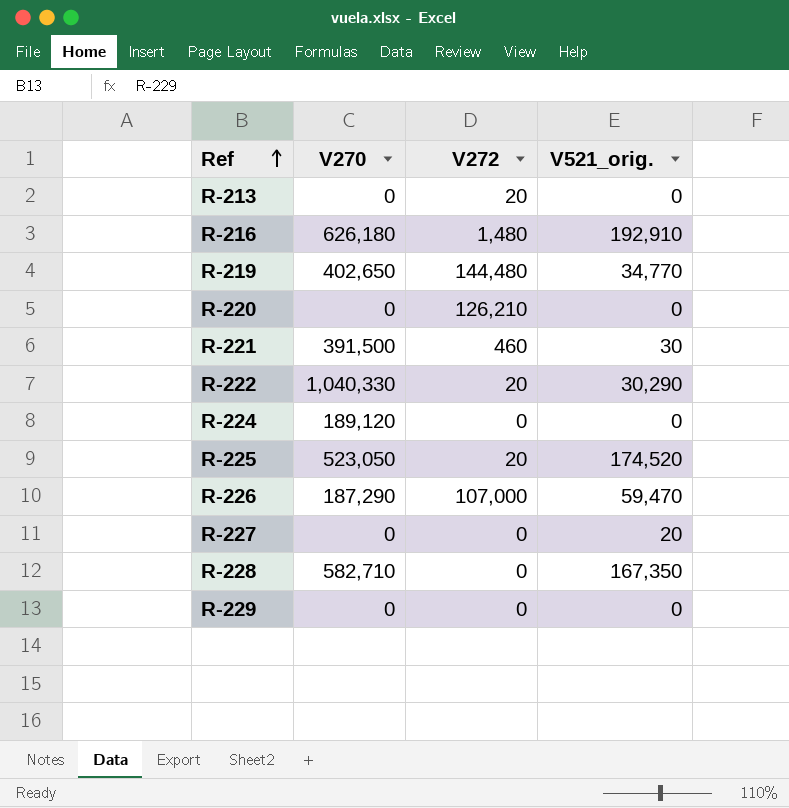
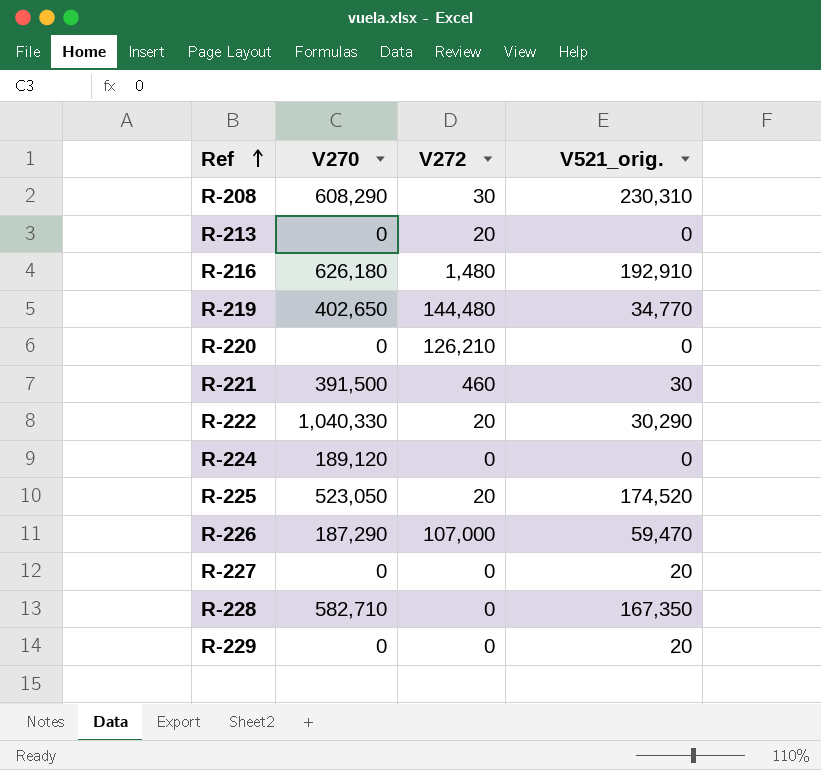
row R-208: none -> 608,290 | 30 | 230,310
R-229 | V521_orig.: 0 -> 20

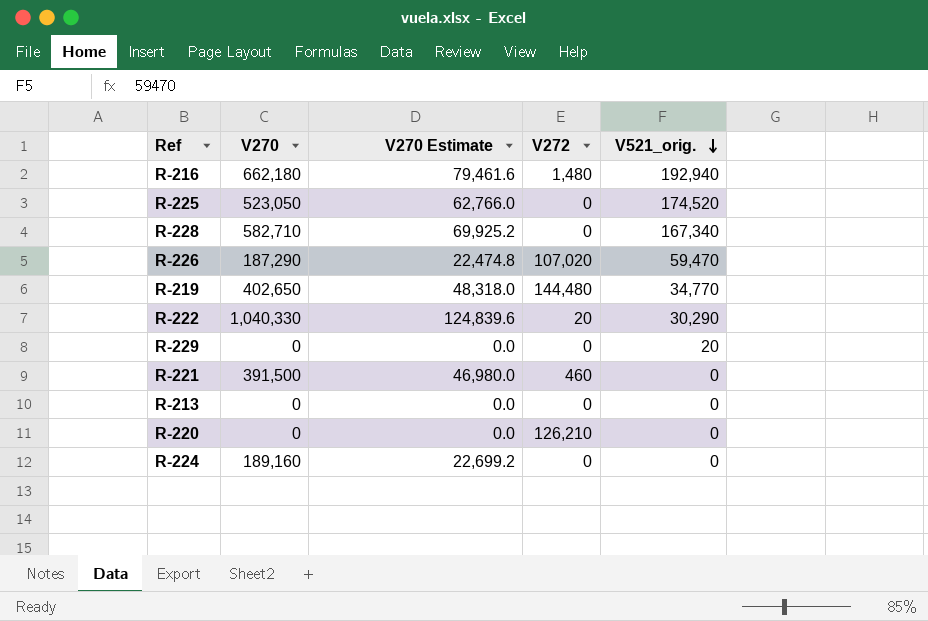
row order: Ref ascending -> V521_orig. descending
column V270 Estimate | formula: none -> [V270] * 0.12
row R-208: 608,290 | 30 | 230,310 -> none
row R-227: 0 | 0 | 20 -> none
R-216 | V270: 626,180 -> 662,180
R-216 | V521_orig.: 192,910 -> 192,940
R-225 | V272: 20 -> 0
R-228 | V521_orig.: 167,350 -> 167,340
R-226 | V272: 107,000 -> 107,020
R-221 | V521_orig.: 30 -> 0
R-213 | V272: 20 -> 0
R-224 | V270: 189,120 -> 189,160

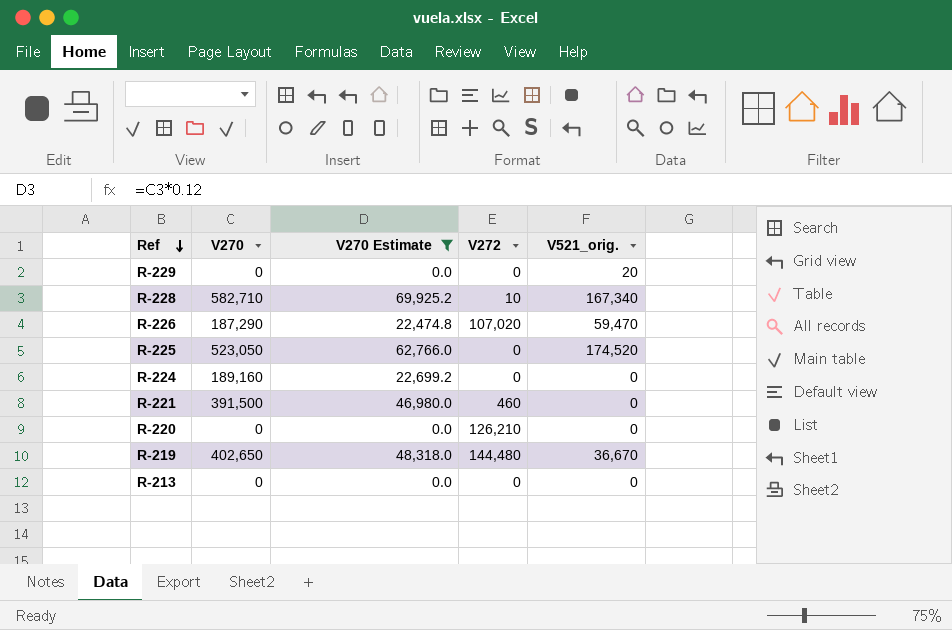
filter: none -> V270 Estimate <= 69,925.2
row order: V521_orig. descending -> Ref descending
R-228 | V272: 0 -> 10
R-219 | V521_orig.: 34,770 -> 36,670

